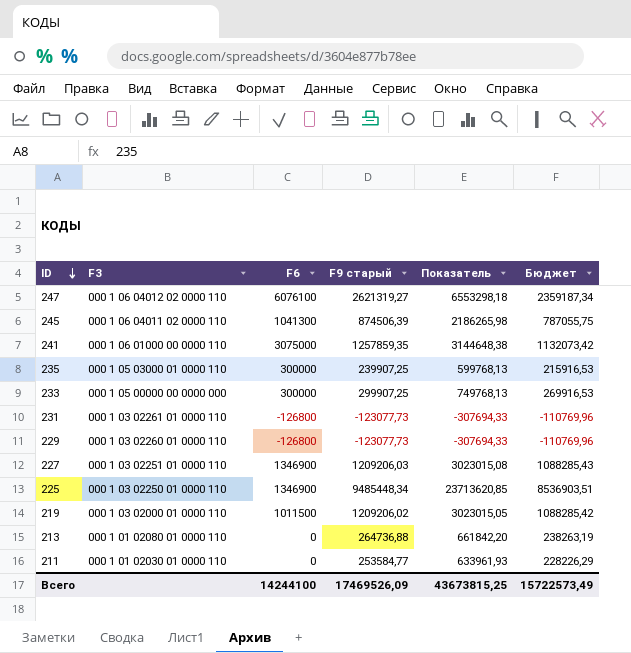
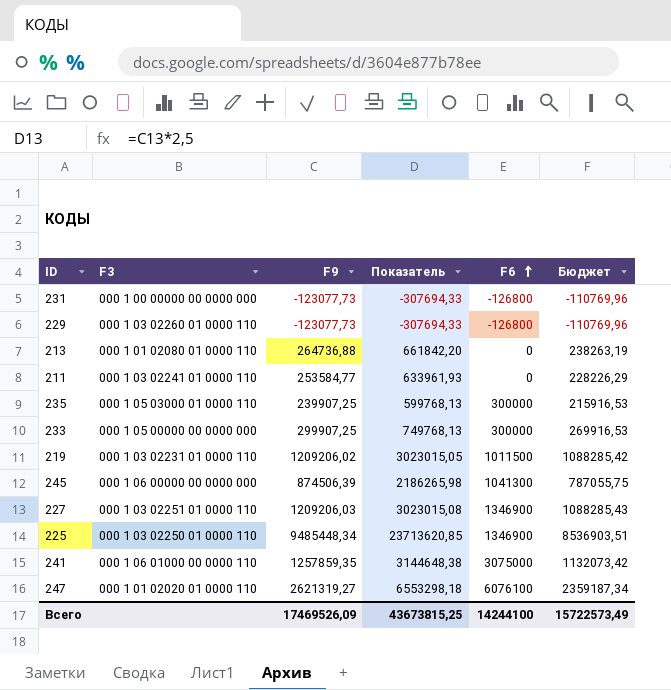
row order: ID descending -> F6 ascending
column name: F9 старый -> F9
column F6 | position: 3 -> 5
231 | F3: 000 1 03 02261 01 0000 110 -> 000 1 00 00000 00 0000 000
211 | F3: 000 1 01 02030 01 0000 110 -> 000 1 03 02241 01 0000 110
219 | F3: 000 1 03 02000 01 0000 110 -> 000 1 03 02231 01 0000 110
245 | F3: 000 1 06 04011 02 0000 110 -> 000 1 06 00000 00 0000 000
247 | F3: 000 1 06 04012 02 0000 110 -> 000 1 01 02020 01 0000 110

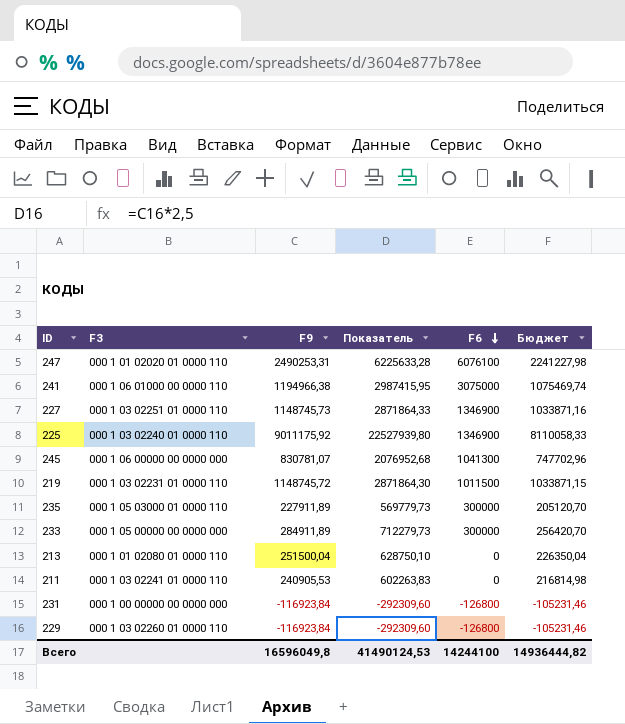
row order: F6 ascending -> F6 descending
247 | F9: 2621319,27 -> 2490253,31
247 | Показатель: 6553298,18 -> 6225633,28
247 | Бюджет: 2359187,34 -> 2241227,98
241 | F9: 1257859,35 -> 1194966,38
241 | Показатель: 3144648,38 -> 2987415,95
241 | Бюджет: 1132073,42 -> 1075469,74
227 | F9: 1209206,03 -> 1148745,73
227 | Показатель: 3023015,08 -> 2871864,33
227 | Бюджет: 1088285,43 -> 1033871,16
225 | F3: 000 1 03 02250 01 0000 110 -> 000 1 03 02240 01 0000 110
225 | F9: 9485448,34 -> 9011175,92
225 | Показатель: 23713620,85 -> 22527939,80
225 | Бюджет: 8536903,51 -> 8110058,33
245 | F9: 874506,39 -> 830781,07
245 | Показатель: 2186265,98 -> 2076952,68
245 | Бюджет: 787055,75 -> 747702,96
219 | F9: 1209206,02 -> 1148745,72
219 | Показатель: 3023015,05 -> 2871864,30
219 | Бюджет: 1088285,42 -> 1033871,15
235 | F9: 239907,25 -> 227911,89
235 | Показатель: 599768,13 -> 569779,73
235 | Бюджет: 215916,53 -> 205120,70
233 | F9: 299907,25 -> 284911,89
233 | Показатель: 749768,13 -> 712279,73
233 | Бюджет: 269916,53 -> 256420,70
213 | F9: 264736,88 -> 251500,04
213 | Показатель: 661842,20 -> 628750,10
213 | Бюджет: 238263,19 -> 226350,04
211 | F9: 253584,77 -> 240905,53
211 | Показатель: 633961,93 -> 602263,83
211 | Бюджет: 228226,29 -> 216814,98
231 | F9: -123077,73 -> -116923,84
231 | Показатель: -307694,33 -> -292309,60
231 | Бюджет: -110769,96 -> -105231,46
229 | F9: -123077,73 -> -116923,84
229 | Показатель: -307694,33 -> -292309,60
229 | Бюджет: -110769,96 -> -105231,46
Всего | F9: 17469526,09 -> 16596049,8
Всего | Показатель: 43673815,25 -> 41490124,53
Всего | Бюджет: 15722573,49 -> 14936444,82

